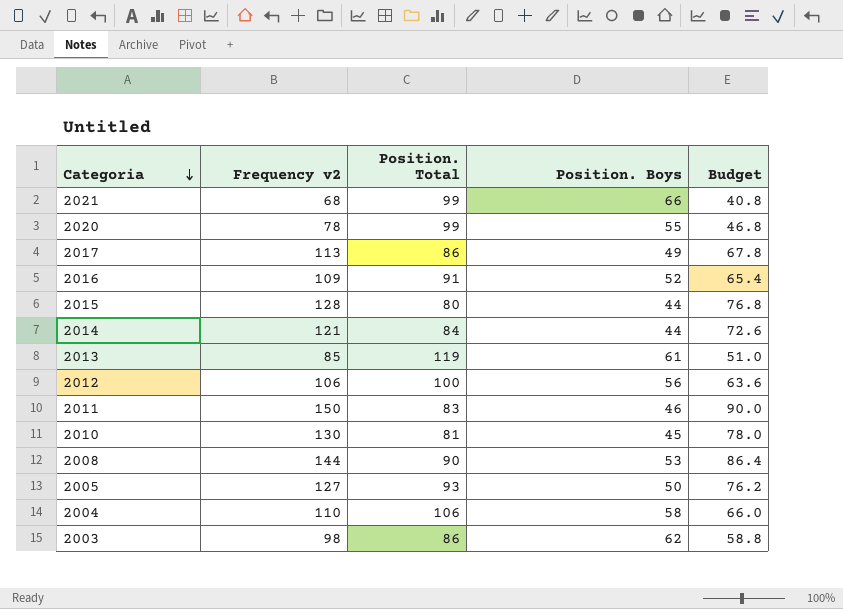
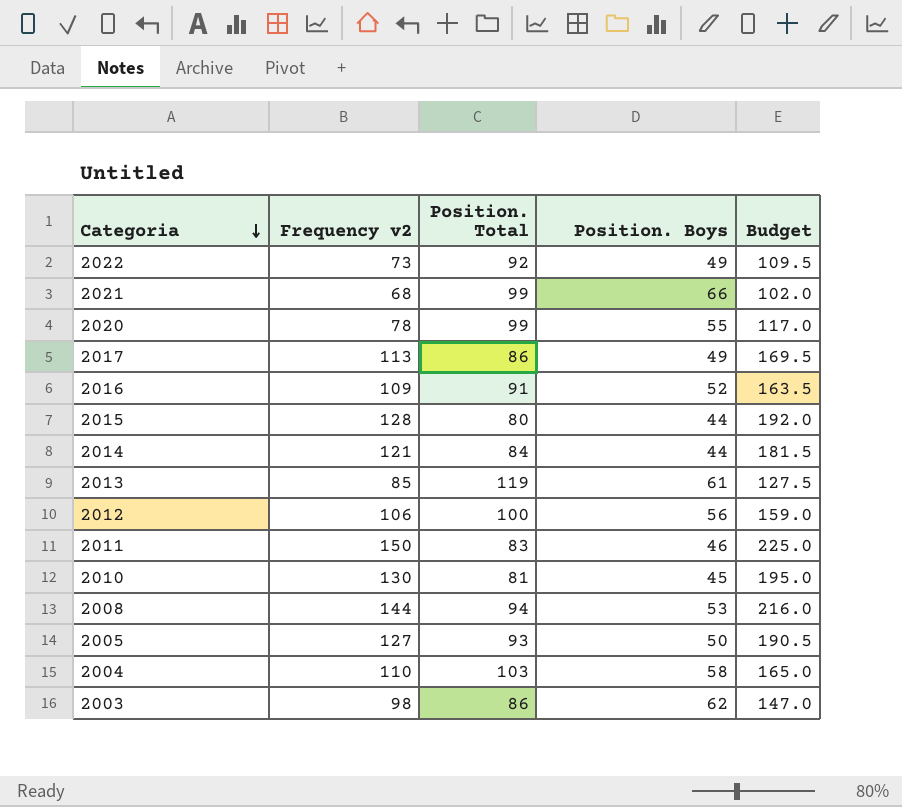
column Budget | formula: [Frequency v2] * 0.6 -> [Frequency v2] * 1.5
row 2022: none -> 73 | 92 | 49 | 109.5
2008 | Position. Total: 90 -> 94
2004 | Position. Total: 106 -> 103

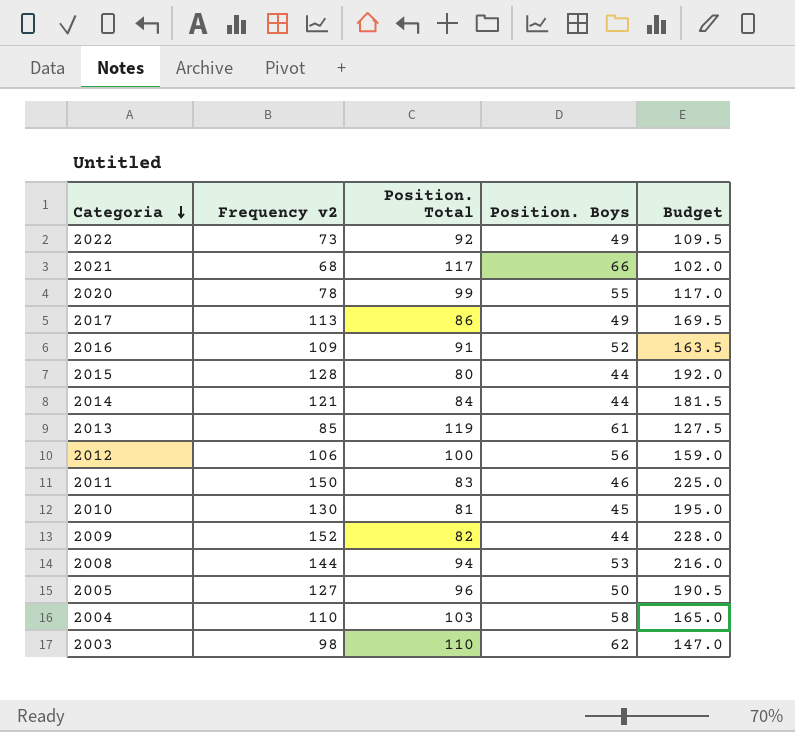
2021 | Position. Total: 99 -> 117
row 2009: none -> 152 | 82 | 44 | 228.0
2005 | Position. Total: 93 -> 96
2003 | Position. Total: 86 -> 110

